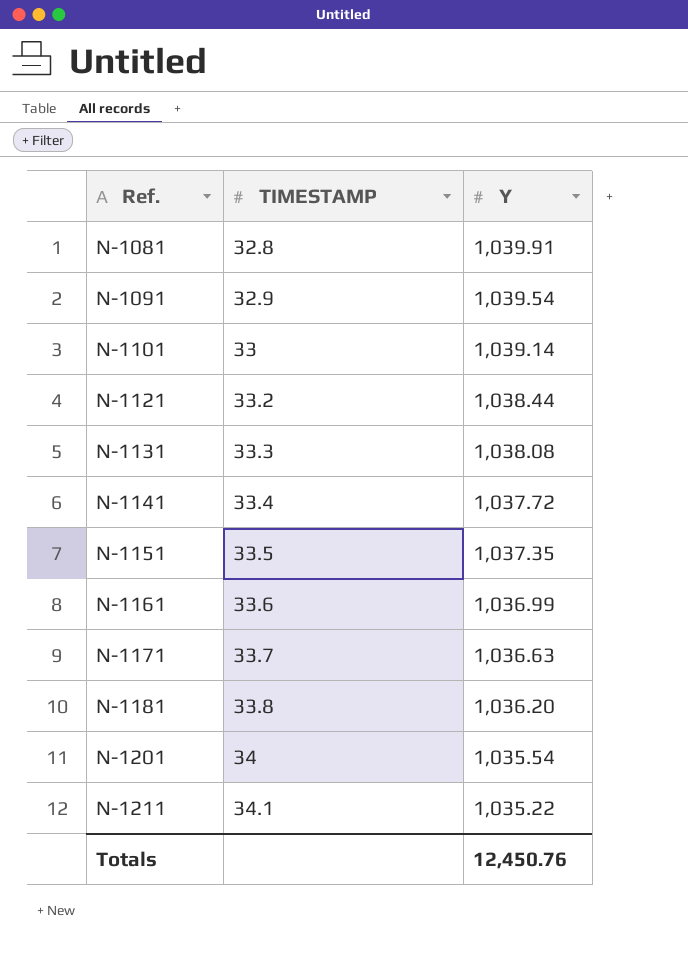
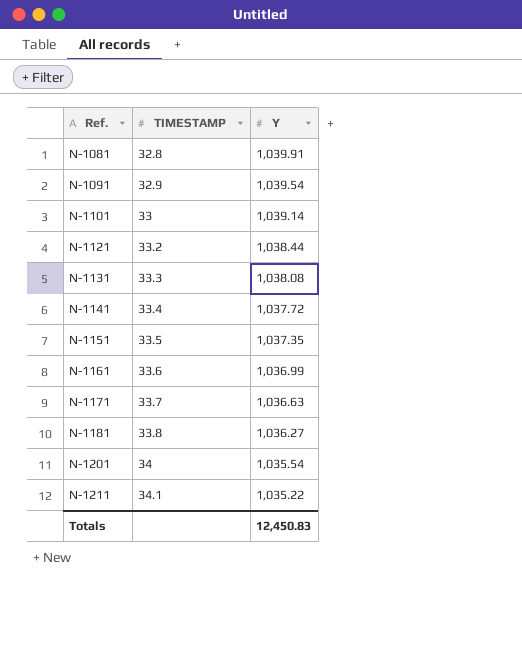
N-1181 | Y: 1,036.20 -> 1,036.27
Totals | Y: 12,450.76 -> 12,450.83

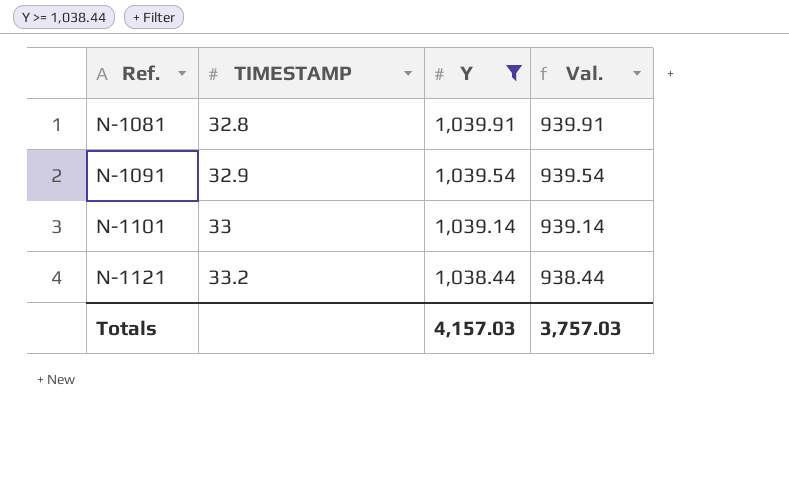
filter: none -> Y >= 1,038.44
column Val. | formula: none -> [Y] - 100
Totals | Y: 12,450.83 -> 4,157.03

